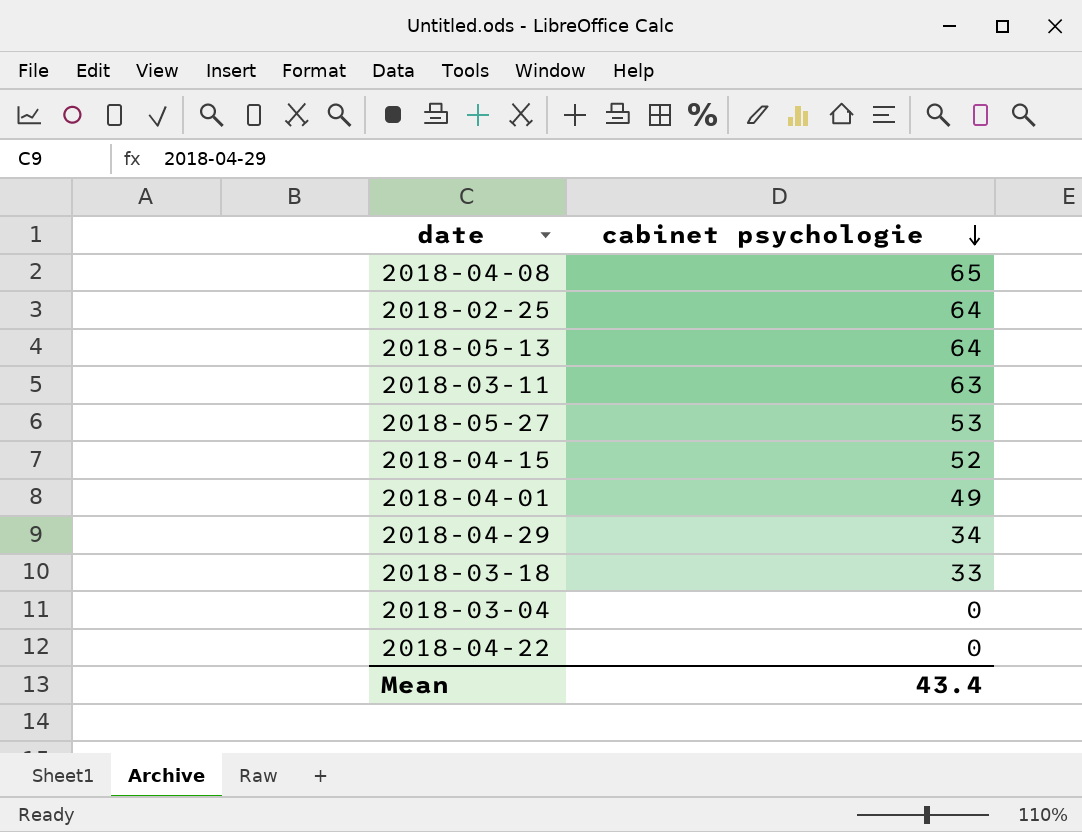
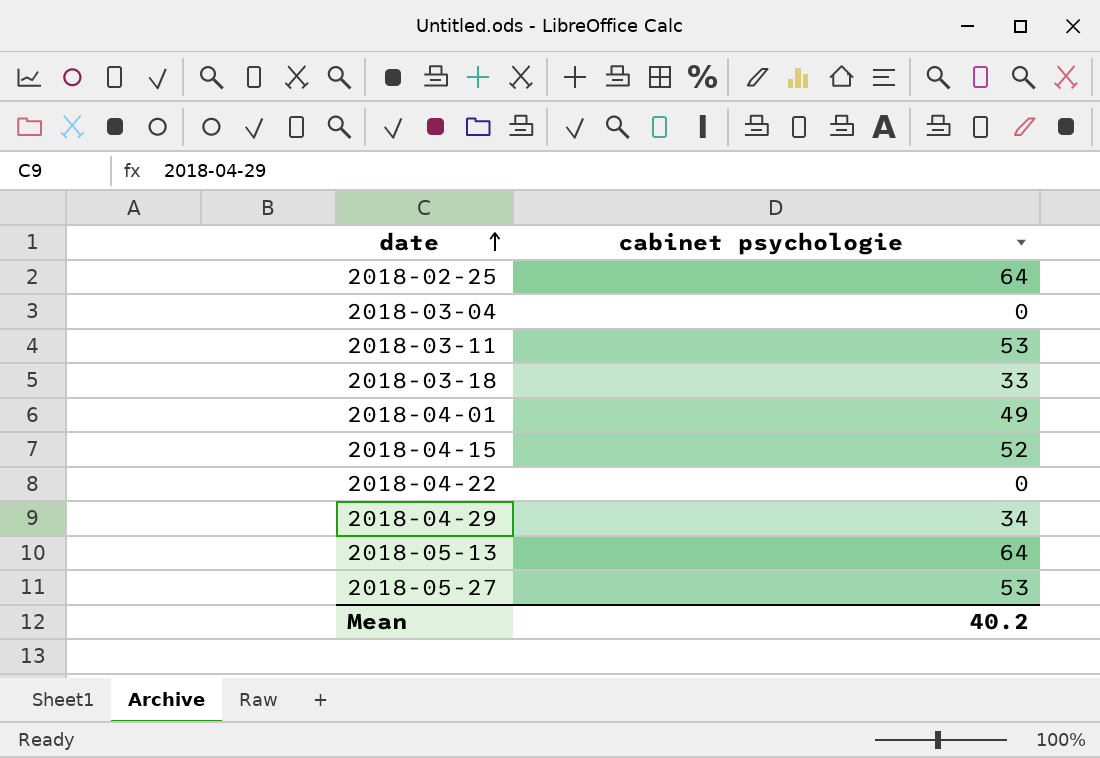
row order: cabinet psychologie descending -> date ascending
row 2018-04-08: 65 -> none
2018-03-11 | cabinet psychologie: 63 -> 53
Mean | cabinet psychologie: 43.4 -> 40.2

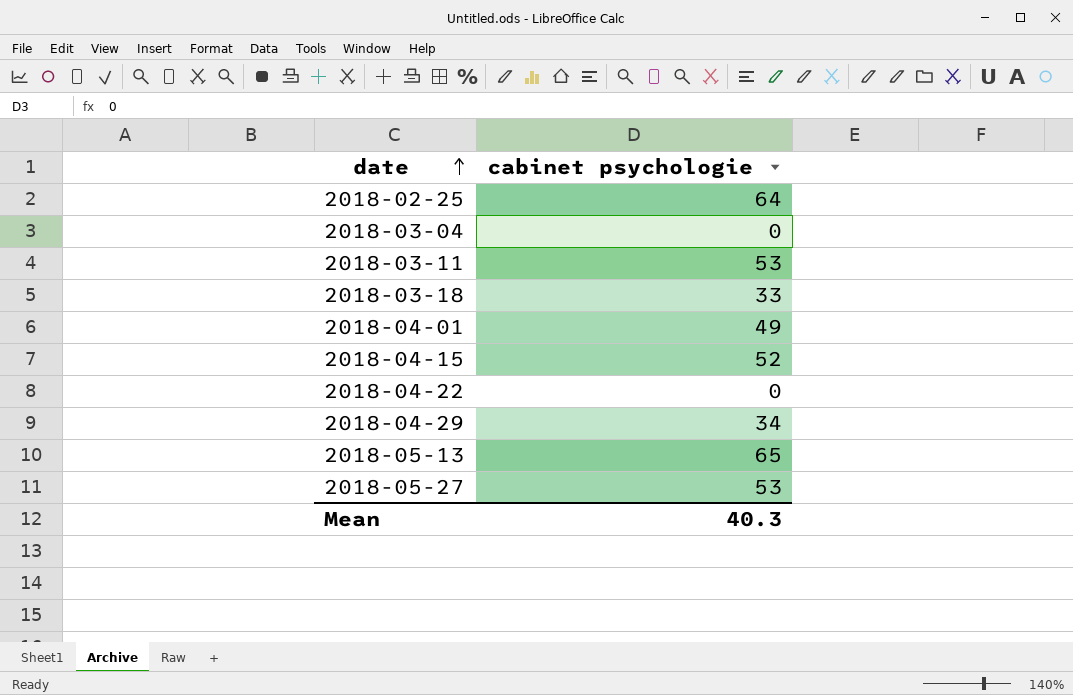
2018-05-13 | cabinet psychologie: 64 -> 65
Mean | cabinet psychologie: 40.2 -> 40.3

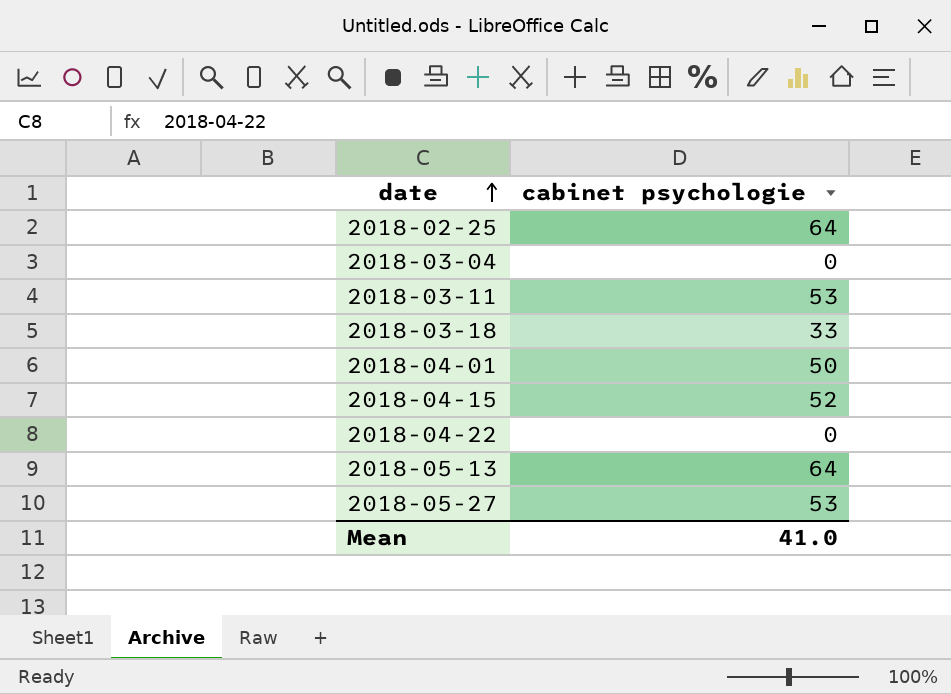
row 2018-04-29: 34 -> none
2018-04-01 | cabinet psychologie: 49 -> 50
2018-05-13 | cabinet psychologie: 65 -> 64
Mean | cabinet psychologie: 40.3 -> 41.0

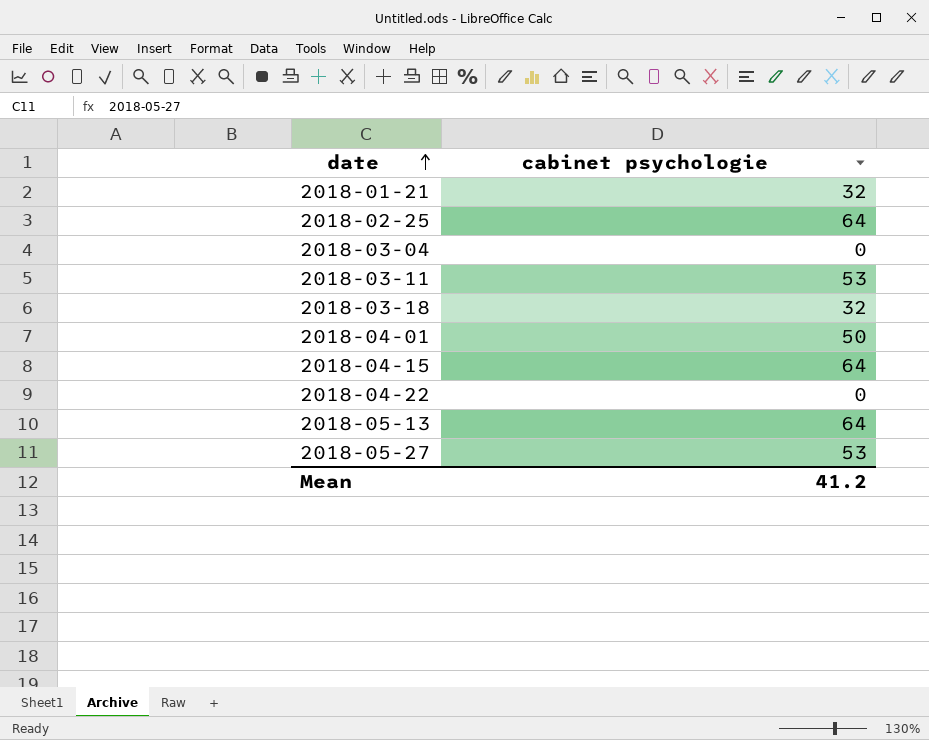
row 2018-01-21: none -> 32
2018-03-18 | cabinet psychologie: 33 -> 32
2018-04-15 | cabinet psychologie: 52 -> 64
Mean | cabinet psychologie: 41.0 -> 41.2

